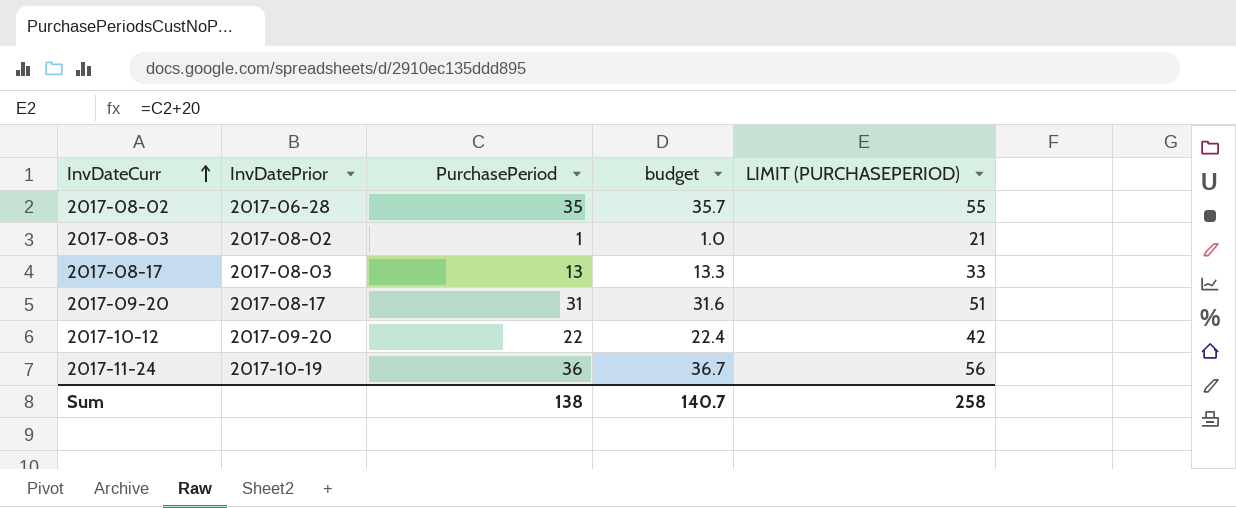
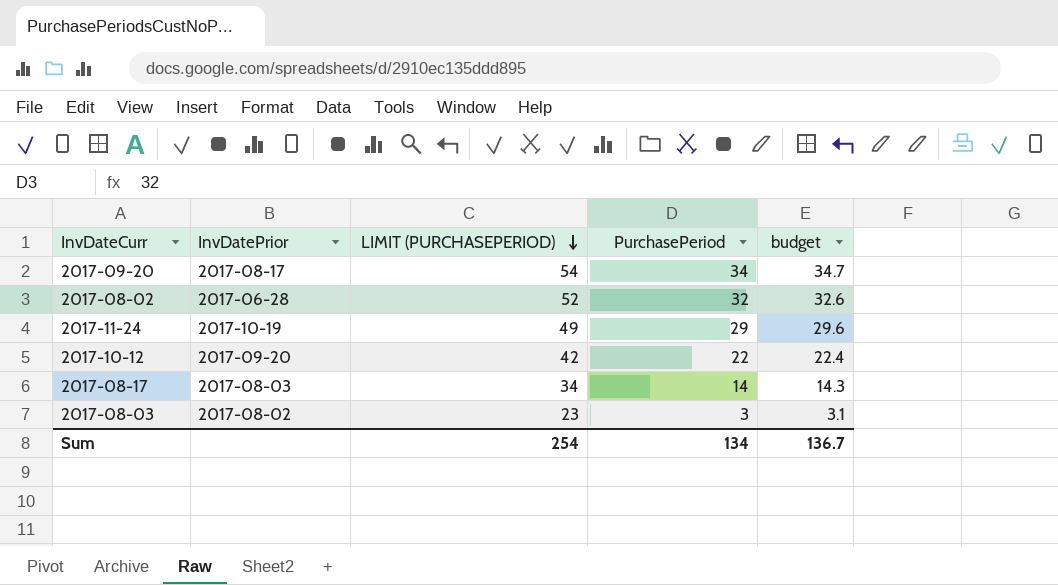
row order: InvDateCurr ascending -> LIMIT (PURCHASEPERIOD) descending
column LIMIT (PURCHASEPERIOD) | position: 5 -> 3
2017-09-20 | LIMIT (PURCHASEPERIOD): 51 -> 54
2017-09-20 | PurchasePeriod: 31 -> 34
2017-09-20 | budget: 31.6 -> 34.7
2017-08-02 | LIMIT (PURCHASEPERIOD): 55 -> 52
2017-08-02 | PurchasePeriod: 35 -> 32
2017-08-02 | budget: 35.7 -> 32.6
2017-11-24 | LIMIT (PURCHASEPERIOD): 56 -> 49
2017-11-24 | PurchasePeriod: 36 -> 29
2017-11-24 | budget: 36.7 -> 29.6
2017-08-17 | LIMIT (PURCHASEPERIOD): 33 -> 34
2017-08-17 | PurchasePeriod: 13 -> 14
2017-08-17 | budget: 13.3 -> 14.3
2017-08-03 | LIMIT (PURCHASEPERIOD): 21 -> 23
2017-08-03 | PurchasePeriod: 1 -> 3
2017-08-03 | budget: 1.0 -> 3.1
Sum | LIMIT (PURCHASEPERIOD): 258 -> 254
Sum | PurchasePeriod: 138 -> 134
Sum | budget: 140.7 -> 136.7

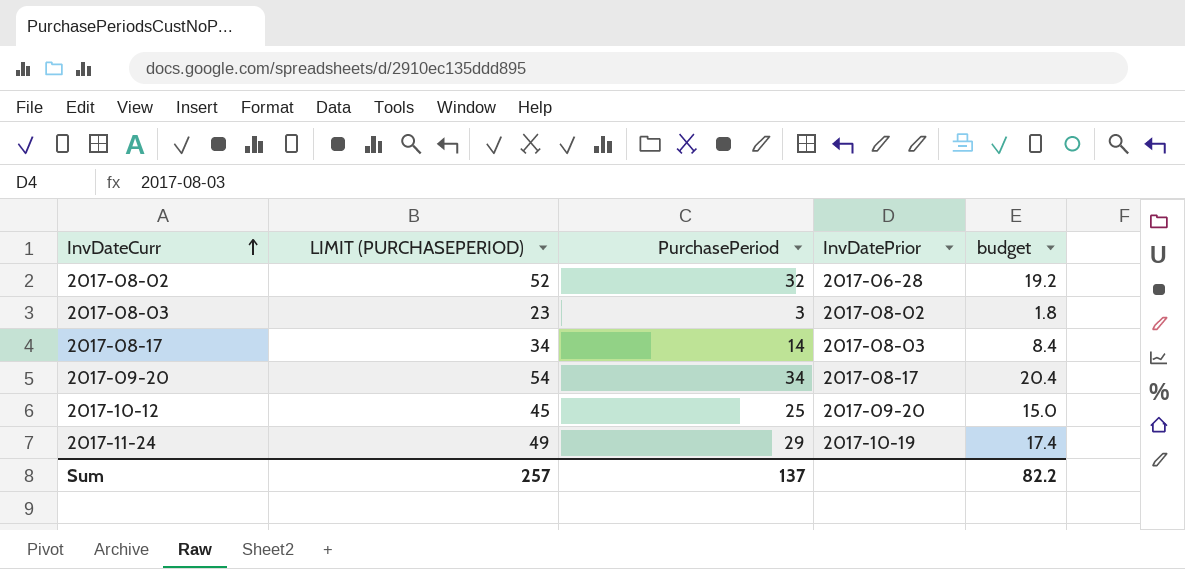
row order: LIMIT (PURCHASEPERIOD) descending -> InvDateCurr ascending
column InvDatePrior | position: 2 -> 4
column budget | formula: [PurchasePeriod] * 1.02 -> [PurchasePeriod] * 0.6
2017-10-12 | LIMIT (PURCHASEPERIOD): 42 -> 45
2017-10-12 | PurchasePeriod: 22 -> 25
Sum | LIMIT (PURCHASEPERIOD): 254 -> 257
Sum | PurchasePeriod: 134 -> 137
Sum | budget: 136.7 -> 82.2

